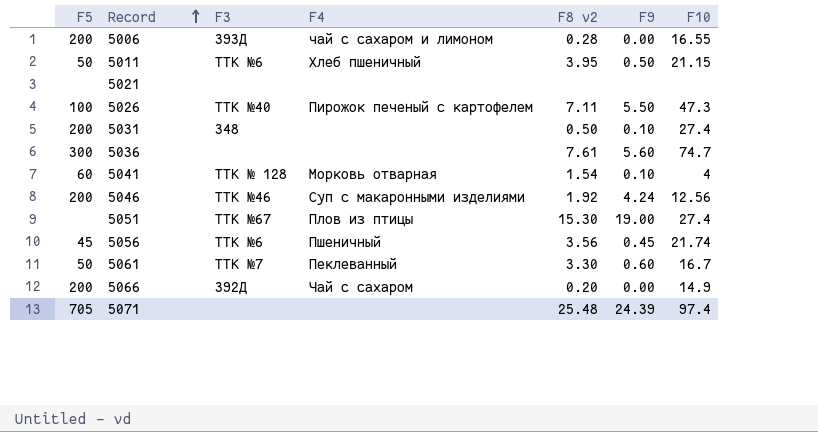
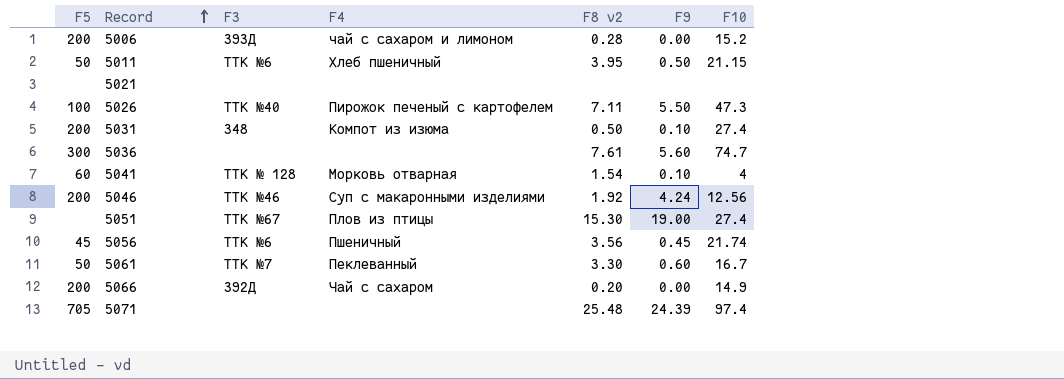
5006 | F10: 16.55 -> 15.2
5031 | F4: none -> Компот из изюма

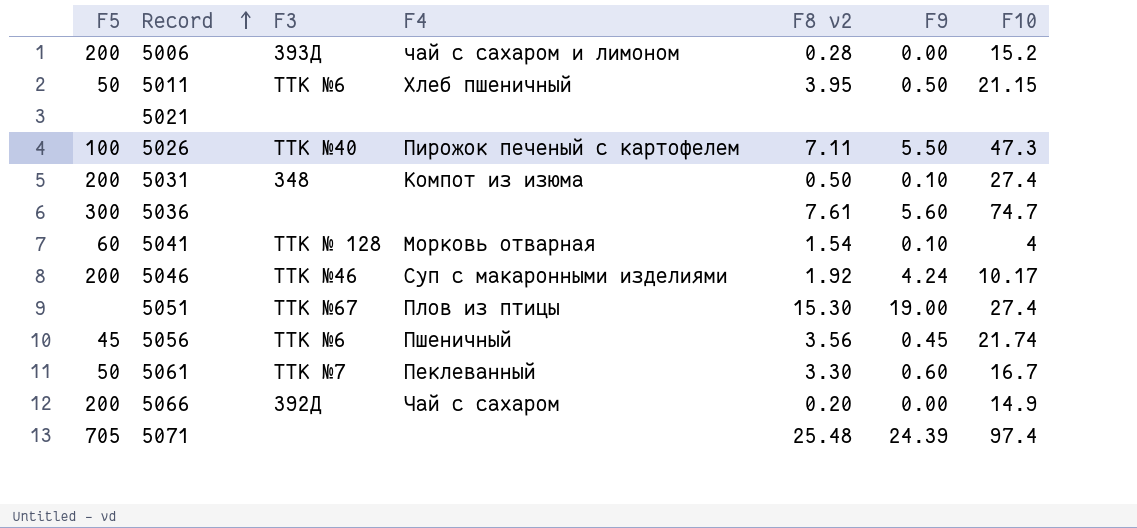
5046 | F10: 12.56 -> 10.17

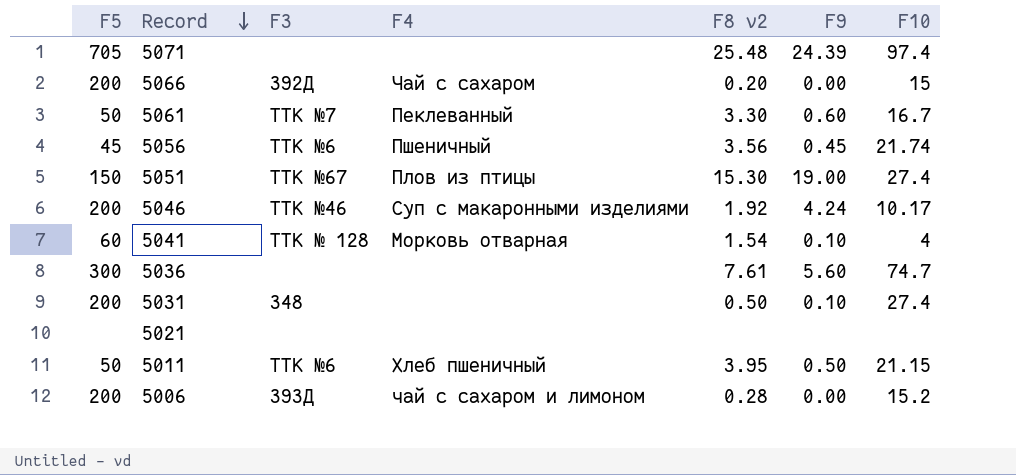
row order: Record ascending -> Record descending
row 5026: 100 | ТТК №40 | Пирожок печеный с картофелем | 7.11 | 5.50 | 47.3 -> none
5066 | F10: 14.9 -> 15
5051 | F5: none -> 150
5031 | F4: Компот из изюма -> none

